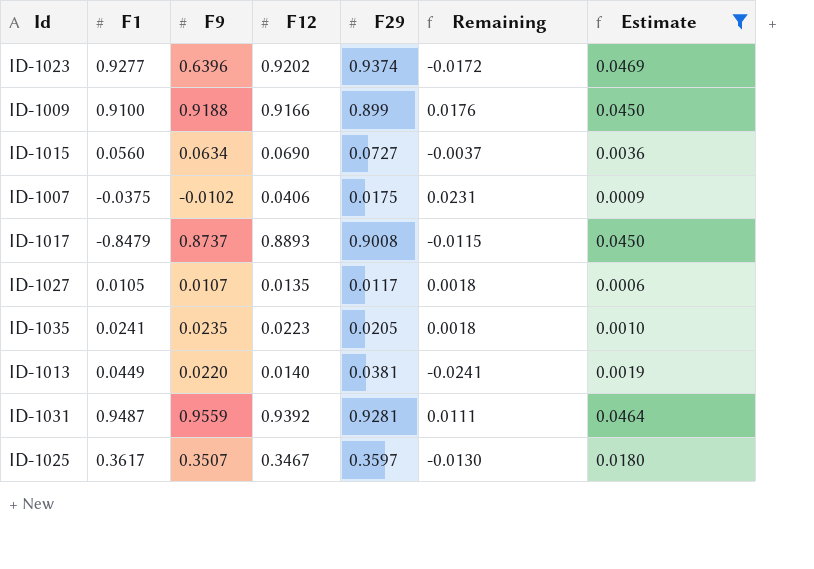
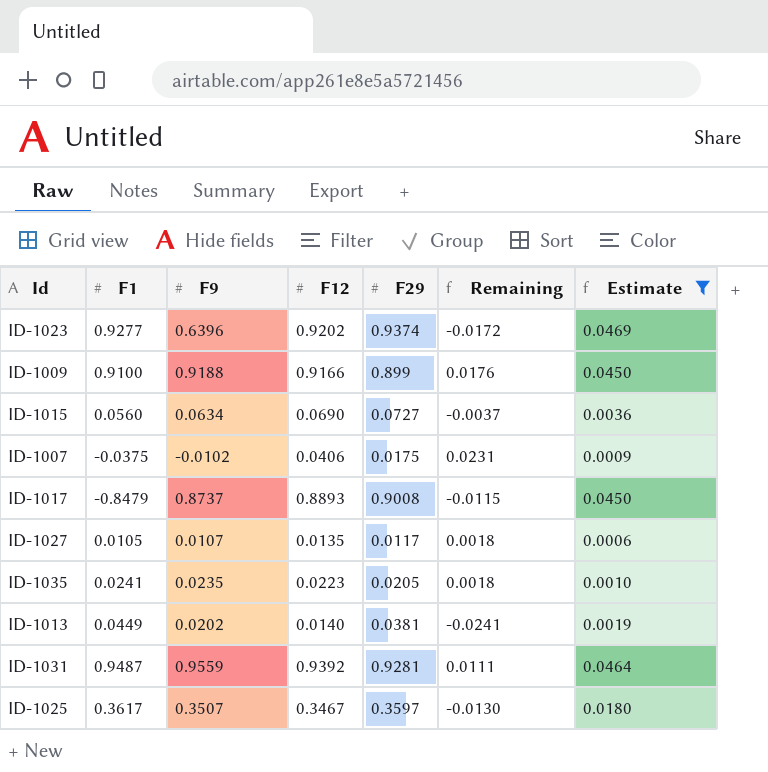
ID-1013 | F9: 0.0220 -> 0.0202

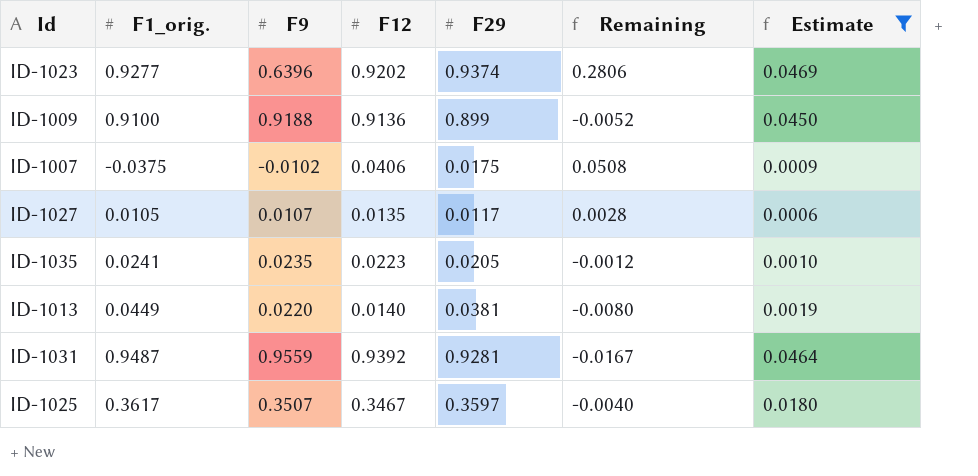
column name: F1 -> F1_orig.
column Remaining | formula: [F12] - [F29] -> [F12] - [F9]
row ID-1015: 0.0560 | 0.0634 | 0.0690 | 0.0727 | -0.0037 | 0.0036 -> none
row ID-1017: -0.8479 | 0.8737 | 0.8893 | 0.9008 | -0.0115 | 0.0450 -> none
ID-1009 | F12: 0.9166 -> 0.9136
ID-1013 | F9: 0.0202 -> 0.0220

